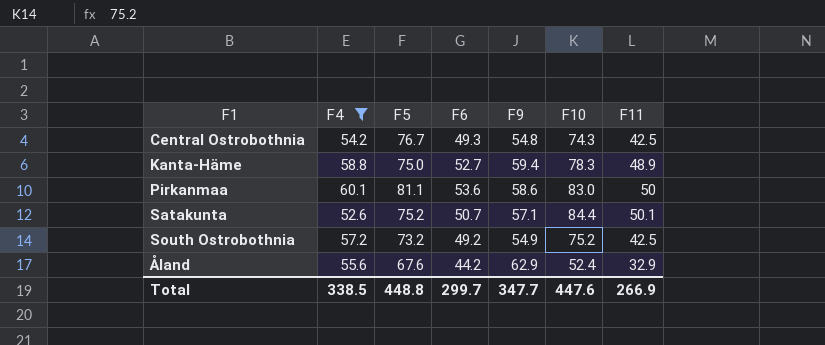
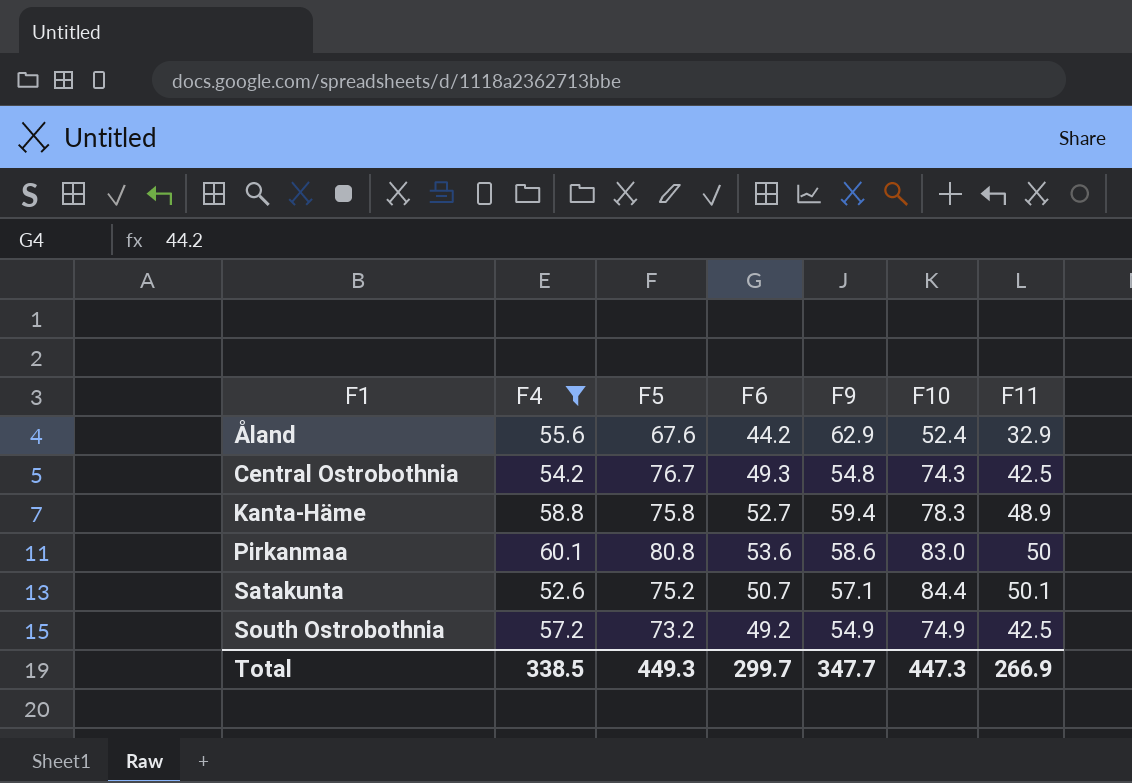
row order: none -> F1 ascending
Kanta-Häme | F5: 75.0 -> 75.8
Pirkanmaa | F5: 81.1 -> 80.8
South Ostrobothnia | F10: 75.2 -> 74.9
Total | F5: 448.8 -> 449.3
Total | F10: 447.6 -> 447.3

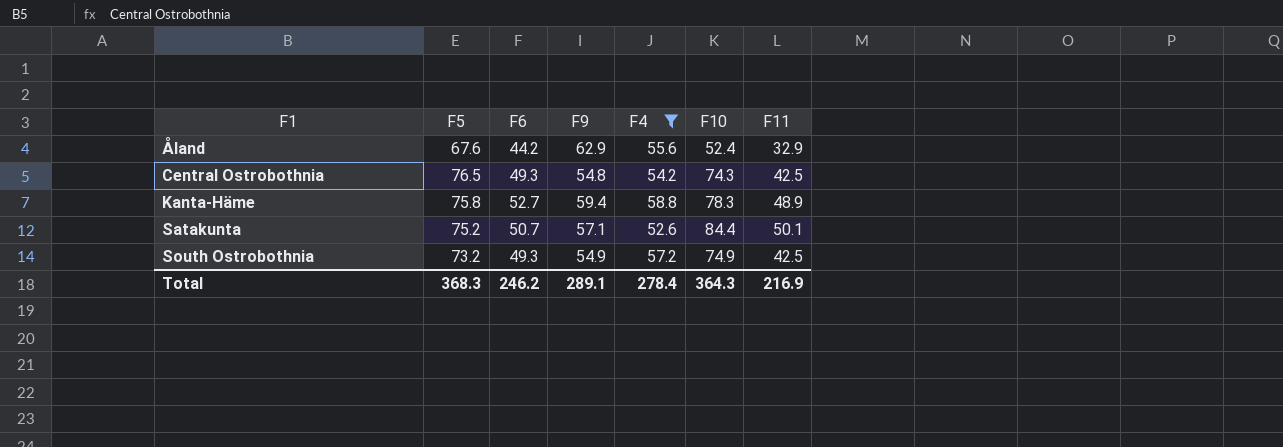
column F4 | position: 2 -> 5
row Pirkanmaa: 60.1 | 80.8 | 53.6 | 58.6 | 83.0 | 50 -> none
Central Ostrobothnia | F5: 76.7 -> 76.5
South Ostrobothnia | F6: 49.2 -> 49.3
Total | F5: 449.3 -> 368.3
Total | F6: 299.7 -> 246.2
Total | F9: 347.7 -> 289.1
Total | F4: 338.5 -> 278.4
Total | F10: 447.3 -> 364.3
Total | F11: 266.9 -> 216.9

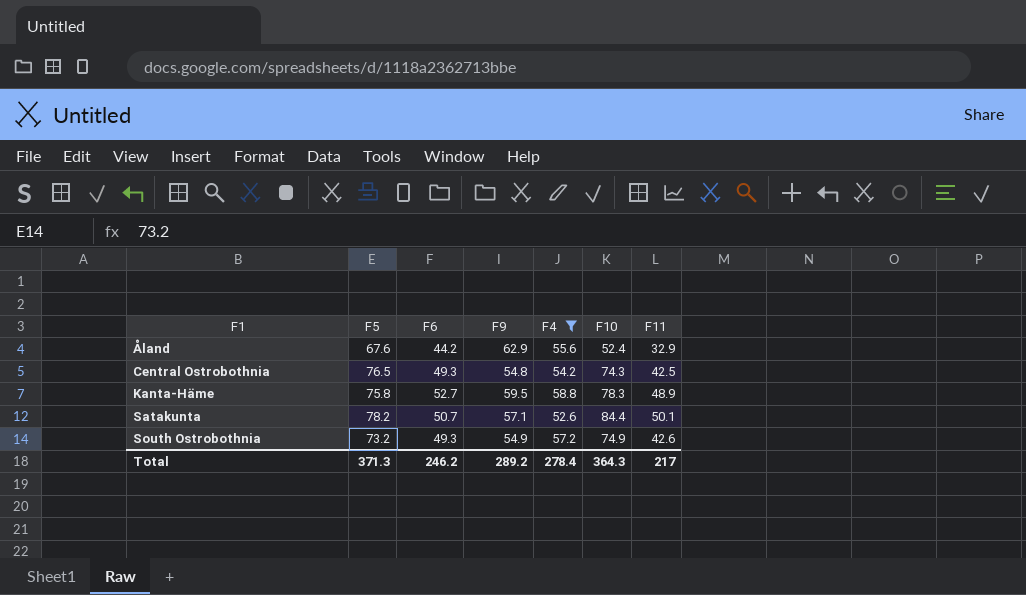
Kanta-Häme | F9: 59.4 -> 59.5
Satakunta | F5: 75.2 -> 78.2
South Ostrobothnia | F11: 42.5 -> 42.6
Total | F5: 368.3 -> 371.3
Total | F9: 289.1 -> 289.2
Total | F11: 216.9 -> 217

